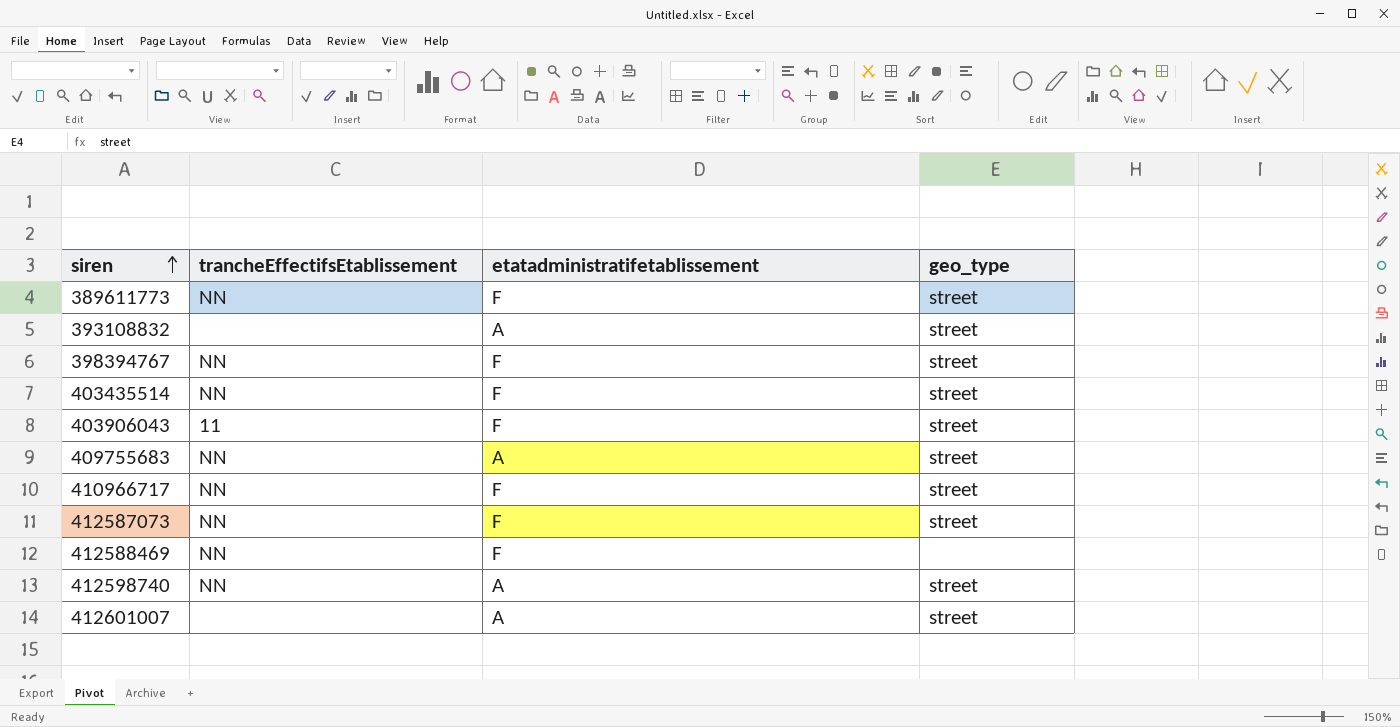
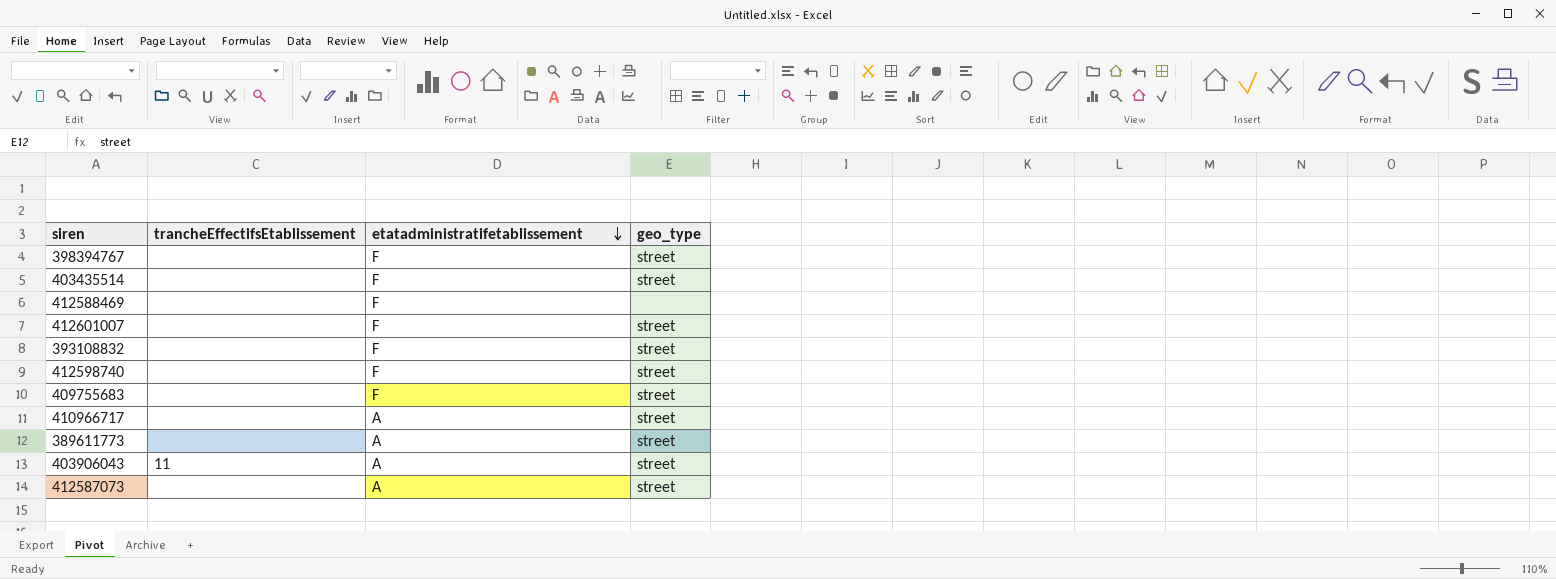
row order: siren ascending -> etatadministratifetablissement descending
398394767 | trancheEffectifsEtablissement: NN -> none
403435514 | trancheEffectifsEtablissement: NN -> none
412588469 | trancheEffectifsEtablissement: NN -> none
412601007 | etatadministratifetablissement: A -> F
393108832 | etatadministratifetablissement: A -> F
412598740 | trancheEffectifsEtablissement: NN -> none
412598740 | etatadministratifetablissement: A -> F
409755683 | trancheEffectifsEtablissement: NN -> none
409755683 | etatadministratifetablissement: A -> F
410966717 | trancheEffectifsEtablissement: NN -> none
410966717 | etatadministratifetablissement: F -> A
389611773 | trancheEffectifsEtablissement: NN -> none
389611773 | etatadministratifetablissement: F -> A
403906043 | etatadministratifetablissement: F -> A
412587073 | trancheEffectifsEtablissement: NN -> none
412587073 | etatadministratifetablissement: F -> A

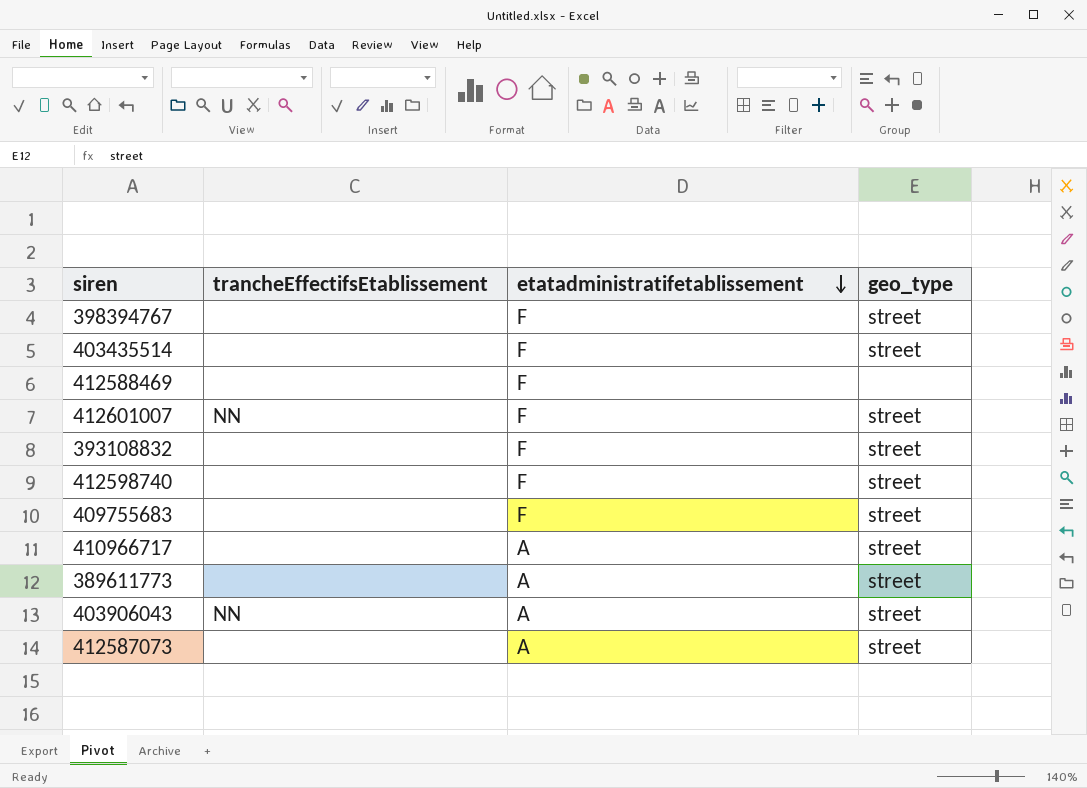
412601007 | trancheEffectifsEtablissement: none -> NN
403906043 | trancheEffectifsEtablissement: 11 -> NN

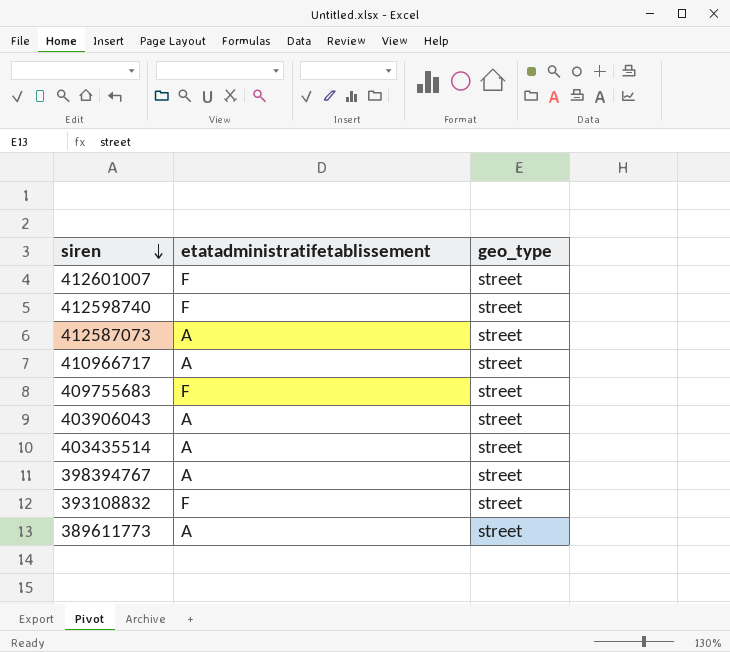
row order: etatadministratifetablissement descending -> siren descending
column trancheEffectifsEtablissement | position: 2 -> none
row 412588469: none | F | none -> none
403435514 | etatadministratifetablissement: F -> A
398394767 | etatadministratifetablissement: F -> A

